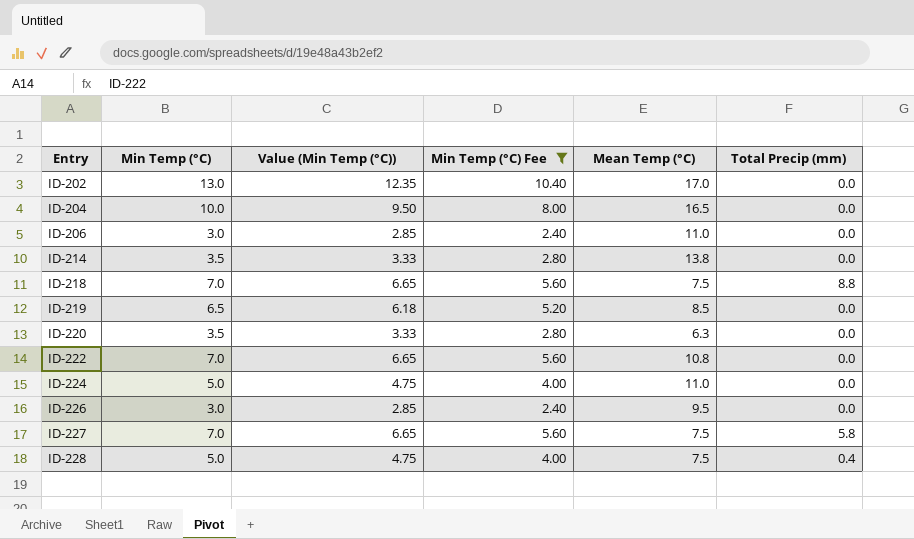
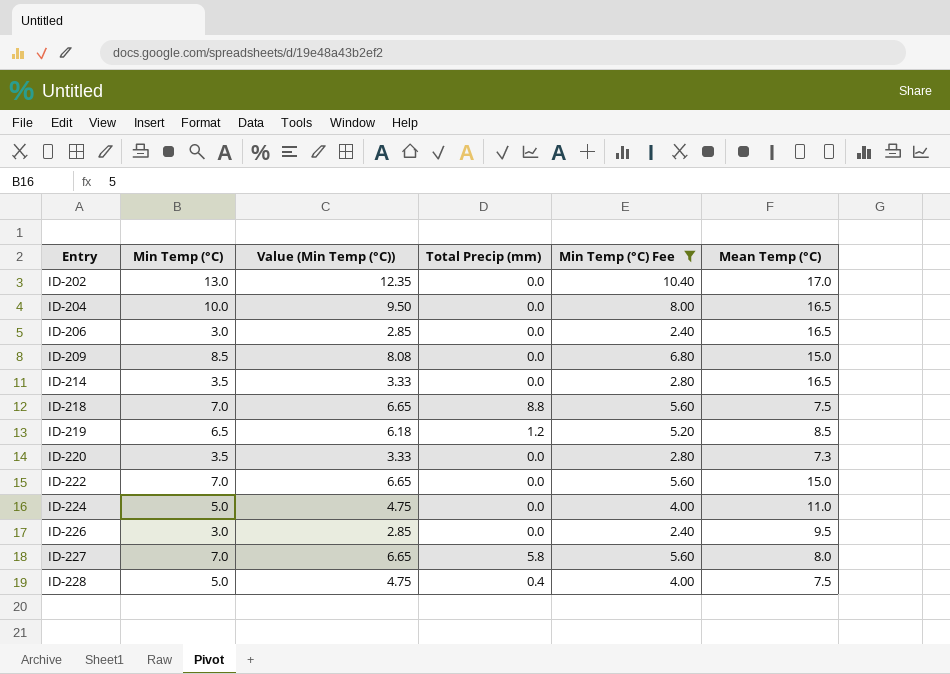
column Total Precip (mm) | position: 6 -> 4
ID-206 | Mean Temp (°C): 11.0 -> 16.5
row ID-209: none -> 8.5 | 8.08 | 0.0 | 6.80 | 15.0
ID-214 | Mean Temp (°C): 13.8 -> 16.5
ID-219 | Total Precip (mm): 0.0 -> 1.2
ID-220 | Mean Temp (°C): 6.3 -> 7.3
ID-222 | Mean Temp (°C): 10.8 -> 15.0
ID-227 | Mean Temp (°C): 7.5 -> 8.0

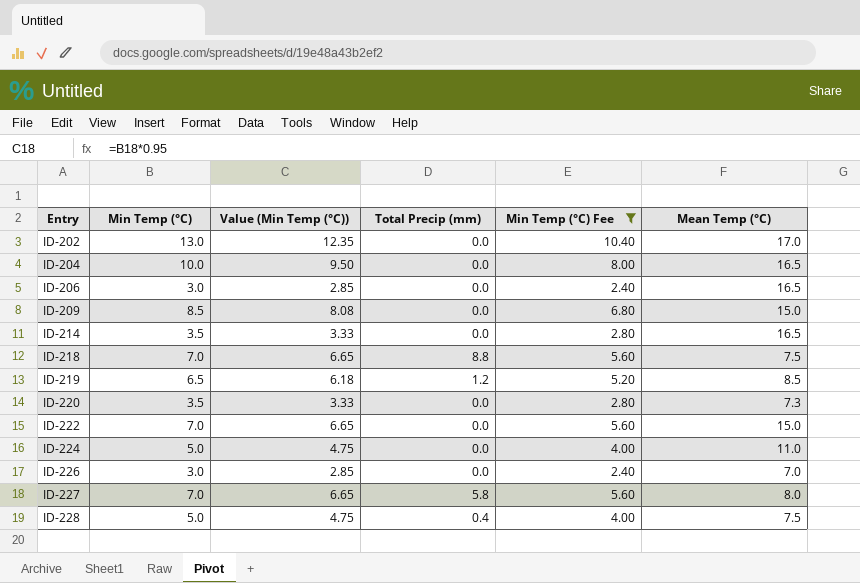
ID-226 | Mean Temp (°C): 9.5 -> 7.0

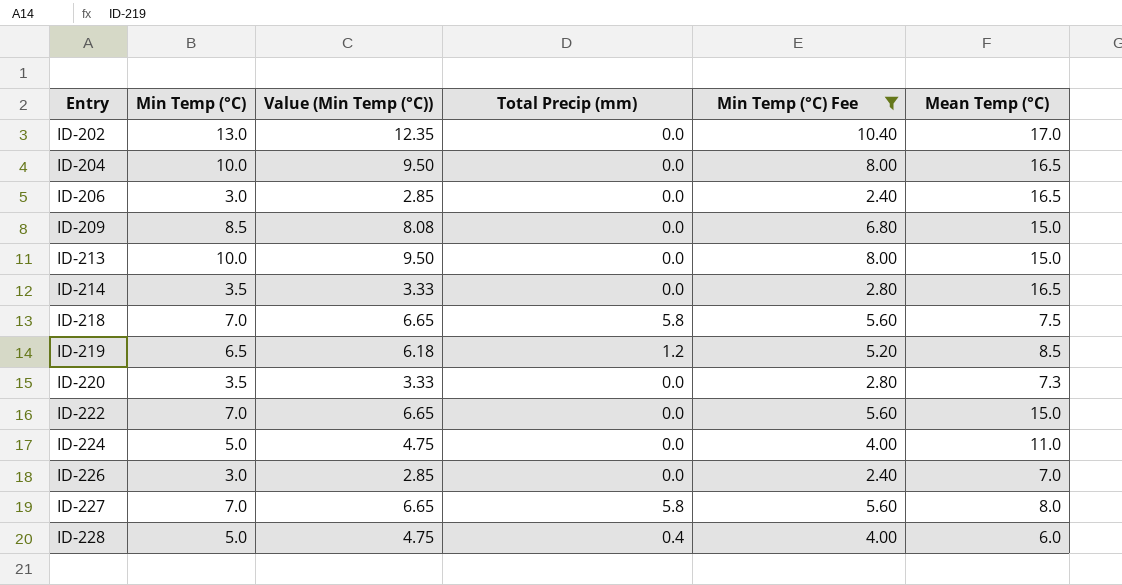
row ID-213: none -> 10.0 | 9.50 | 0.0 | 8.00 | 15.0
ID-218 | Total Precip (mm): 8.8 -> 5.8
ID-228 | Mean Temp (°C): 7.5 -> 6.0

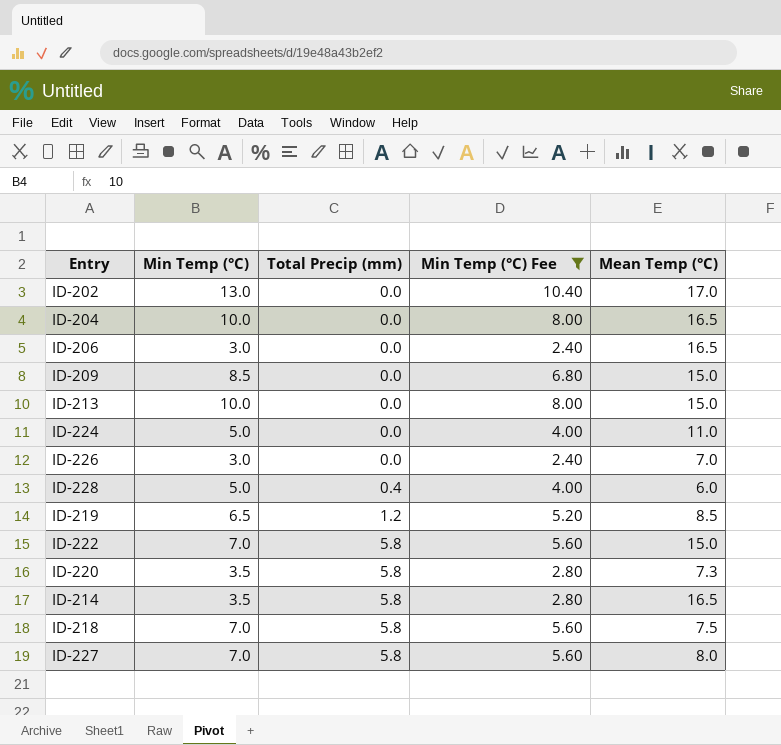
row order: Entry ascending -> Total Precip (mm) ascending
column Value (Min Temp (°C)) | formula: [Min Temp (°C)] * 0.95 -> none
ID-222 | Total Precip (mm): 0.0 -> 5.8
ID-220 | Total Precip (mm): 0.0 -> 5.8
ID-214 | Total Precip (mm): 0.0 -> 5.8

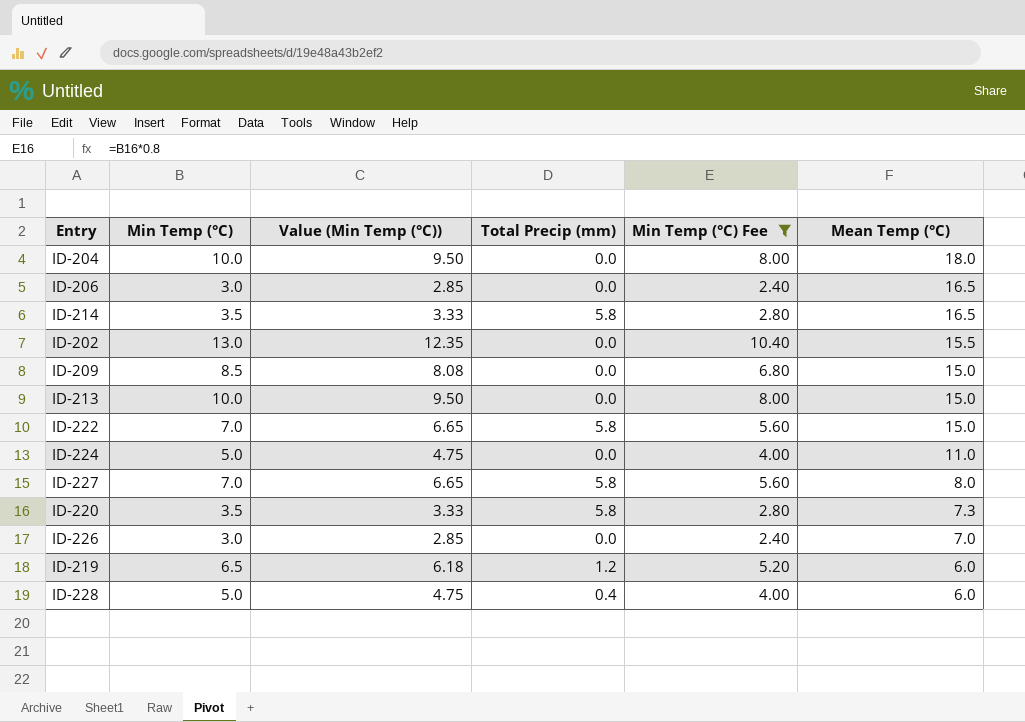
row order: Total Precip (mm) ascending -> Mean Temp (°C) descending
column Value (Min Temp (°C)) | formula: none -> [Min Temp (°C)] * 0.95
row ID-218: 7.0 | 5.8 | 5.60 | 7.5 -> none
ID-204 | Mean Temp (°C): 16.5 -> 18.0
ID-202 | Mean Temp (°C): 17.0 -> 15.5
ID-219 | Mean Temp (°C): 8.5 -> 6.0

